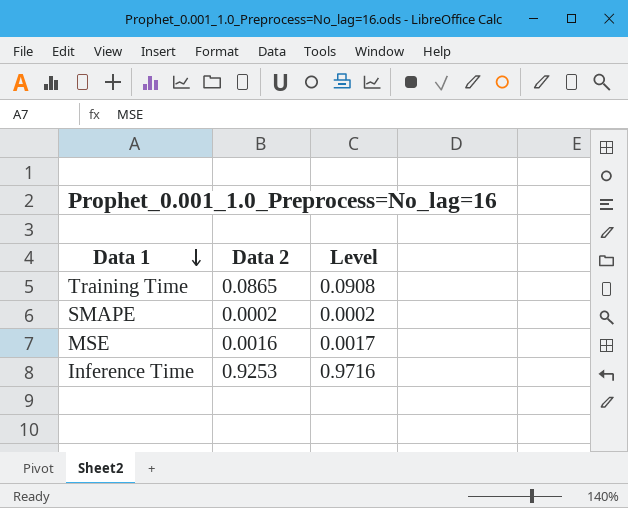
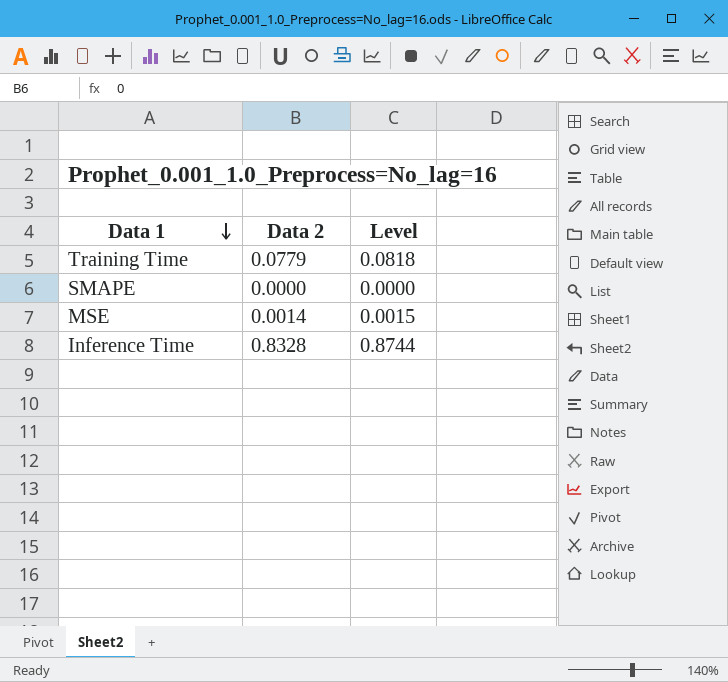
Training Time | Data 2: 0.0865 -> 0.0779
Training Time | Level: 0.0908 -> 0.0818
SMAPE | Data 2: 0.0002 -> 0.0000
SMAPE | Level: 0.0002 -> 0.0000
MSE | Data 2: 0.0016 -> 0.0014
MSE | Level: 0.0017 -> 0.0015
Inference Time | Data 2: 0.9253 -> 0.8328
Inference Time | Level: 0.9716 -> 0.8744

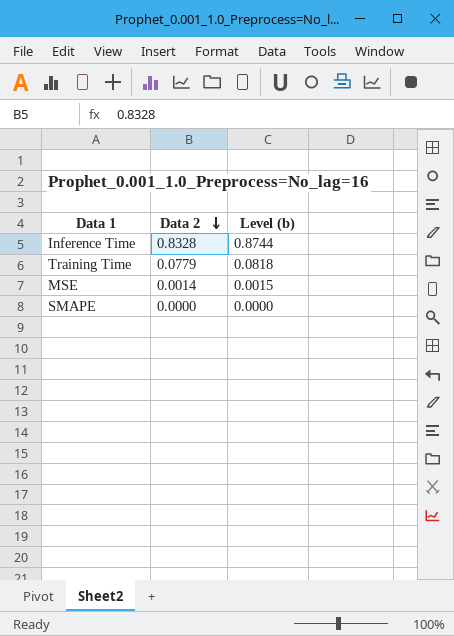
row order: Data 1 descending -> Data 2 descending
column name: Level -> Level (b)

